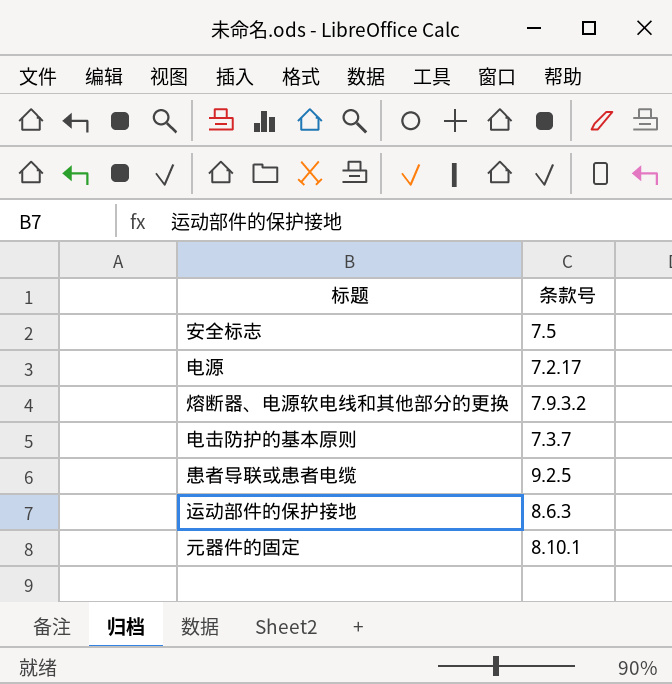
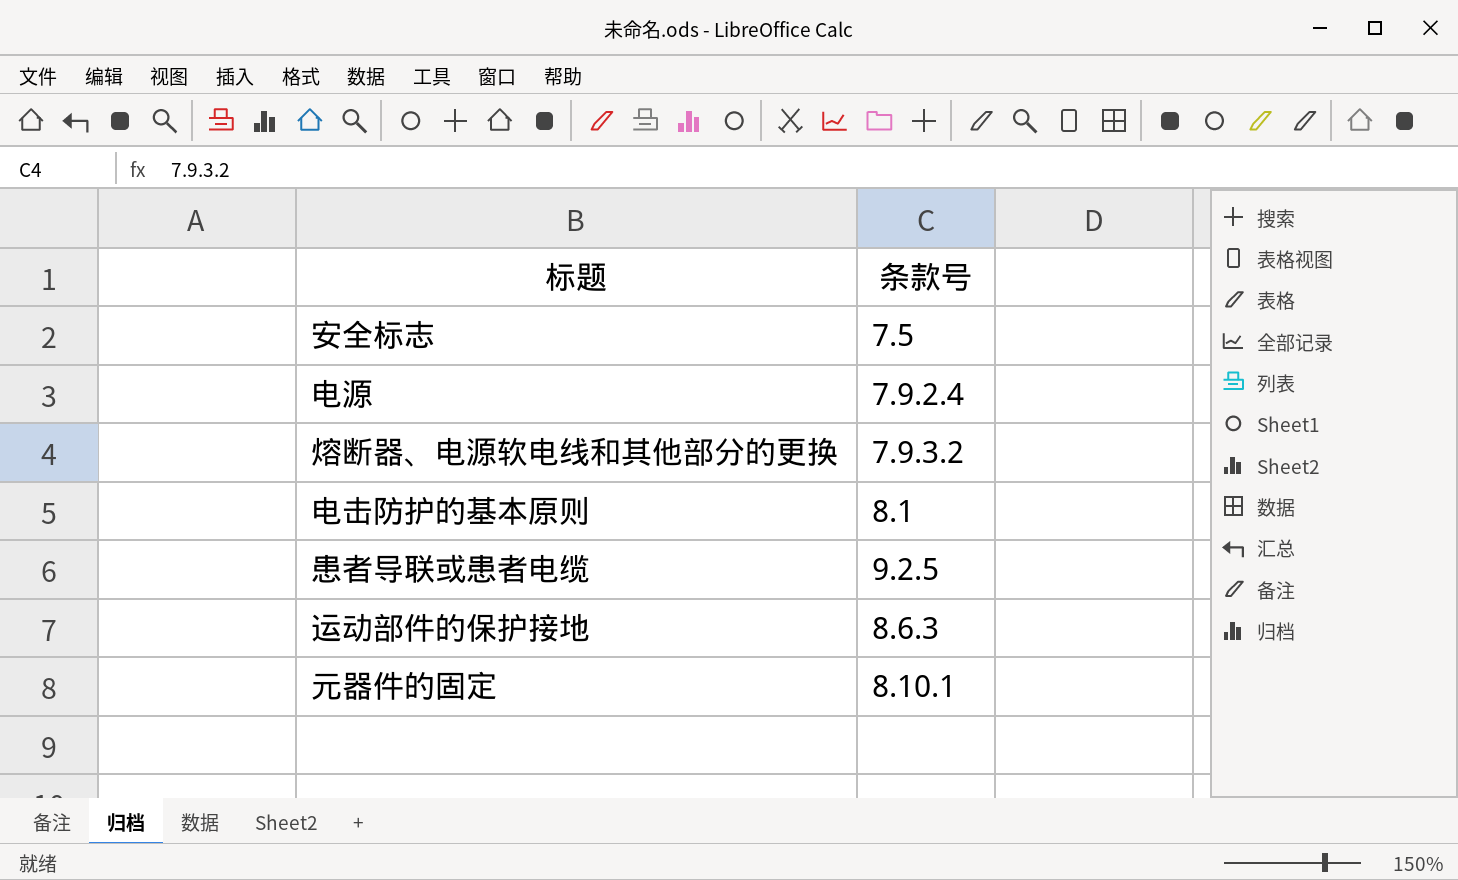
电源 | 条款号: 7.2.17 -> 7.9.2.4
电击防护的基本原则 | 条款号: 7.3.7 -> 8.1

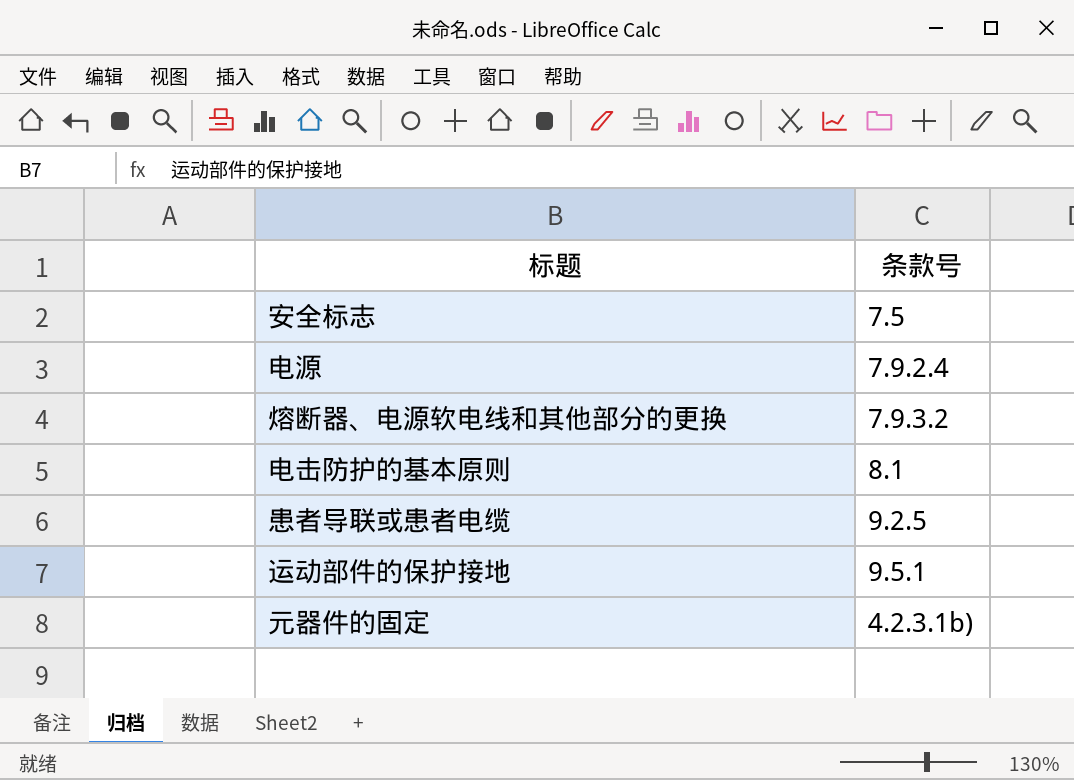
运动部件的保护接地 | 条款号: 8.6.3 -> 9.5.1
元器件的固定 | 条款号: 8.10.1 -> 4.2.3.1b)

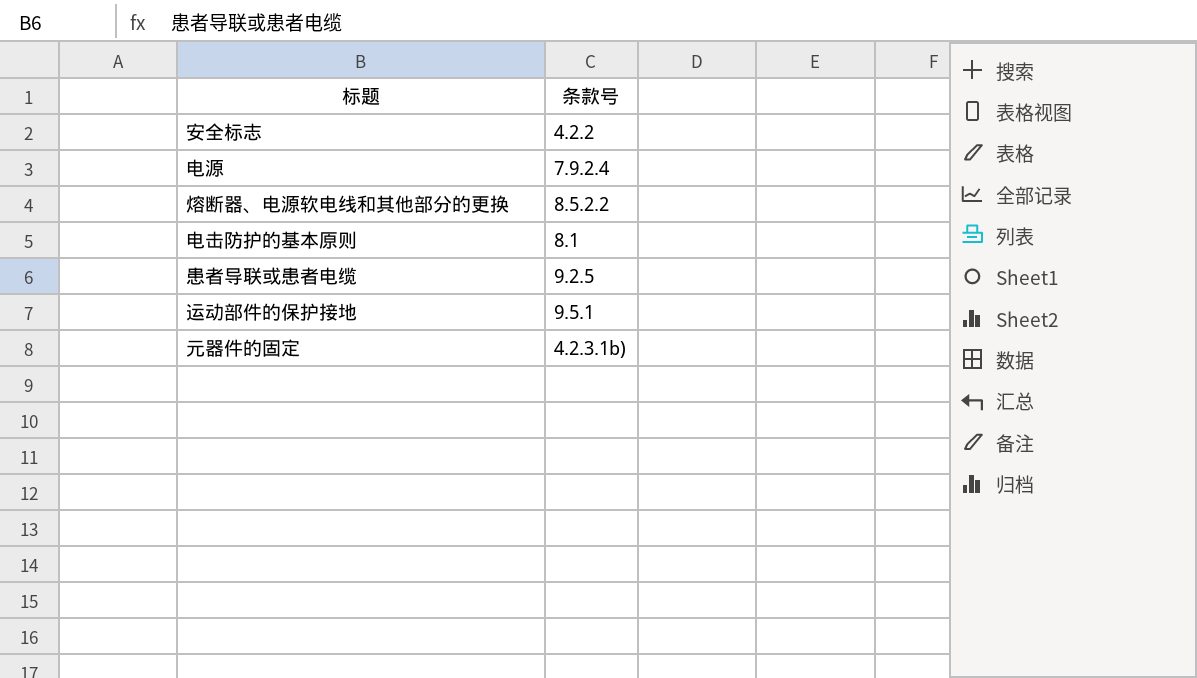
安全标志 | 条款号: 7.5 -> 4.2.2
熔断器、电源软电线和其他部分的更换 | 条款号: 7.9.3.2 -> 8.5.2.2

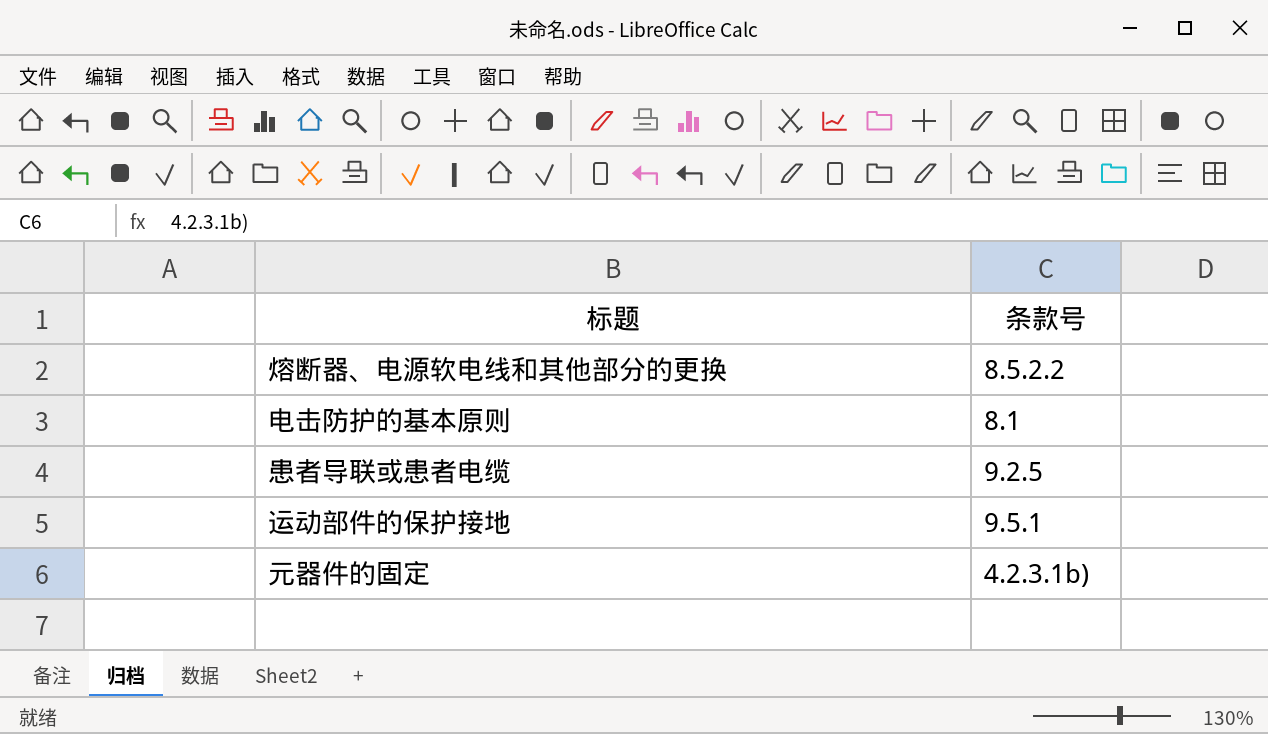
row 安全标志: 4.2.2 -> none
row 电源: 7.9.2.4 -> none

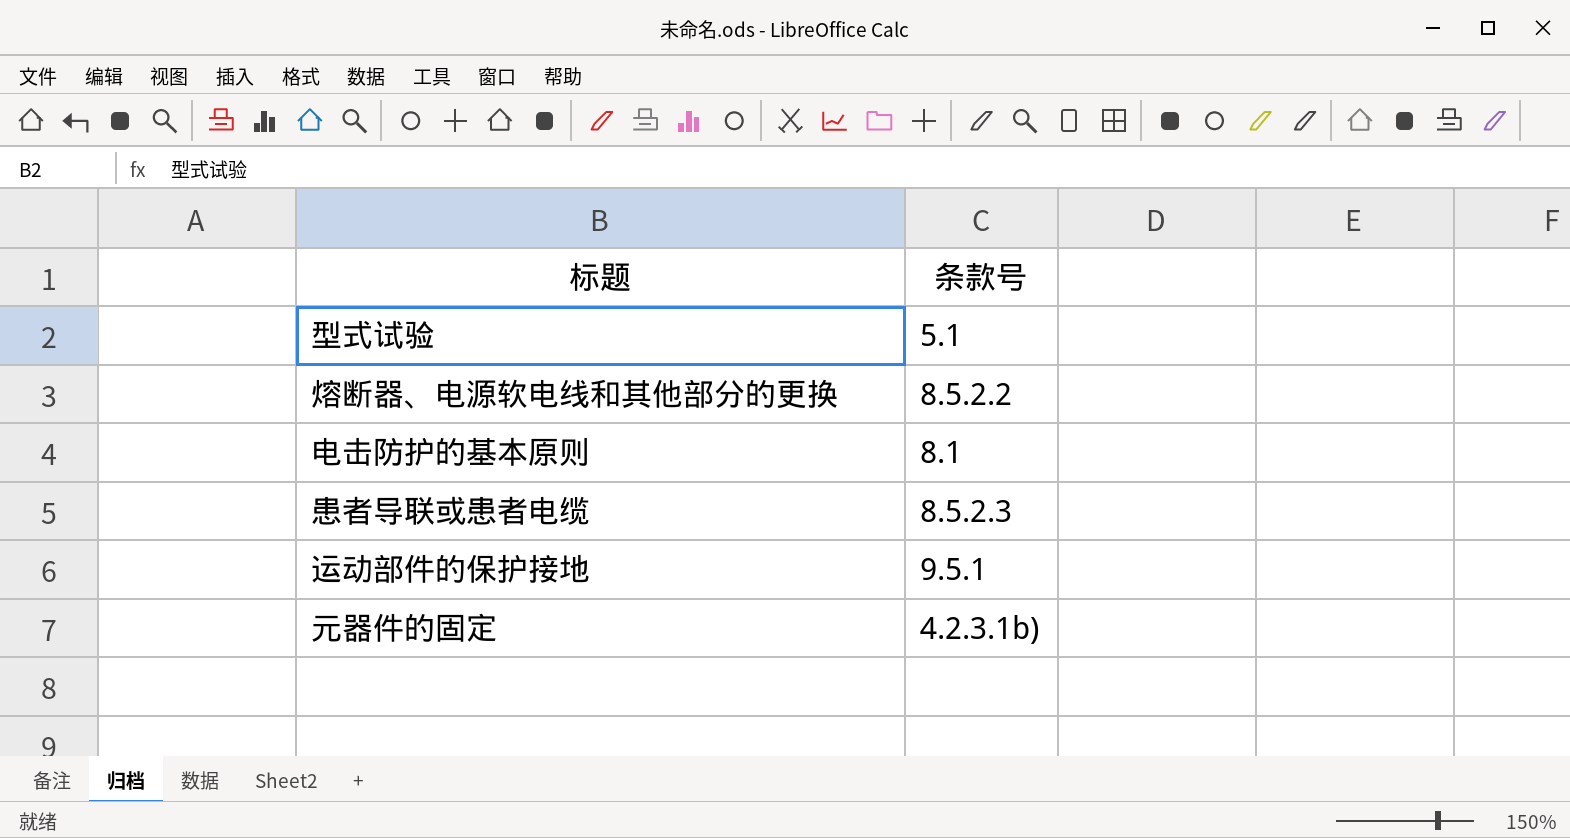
row 型式试验: none -> 5.1
患者导联或患者电缆 | 条款号: 9.2.5 -> 8.5.2.3

